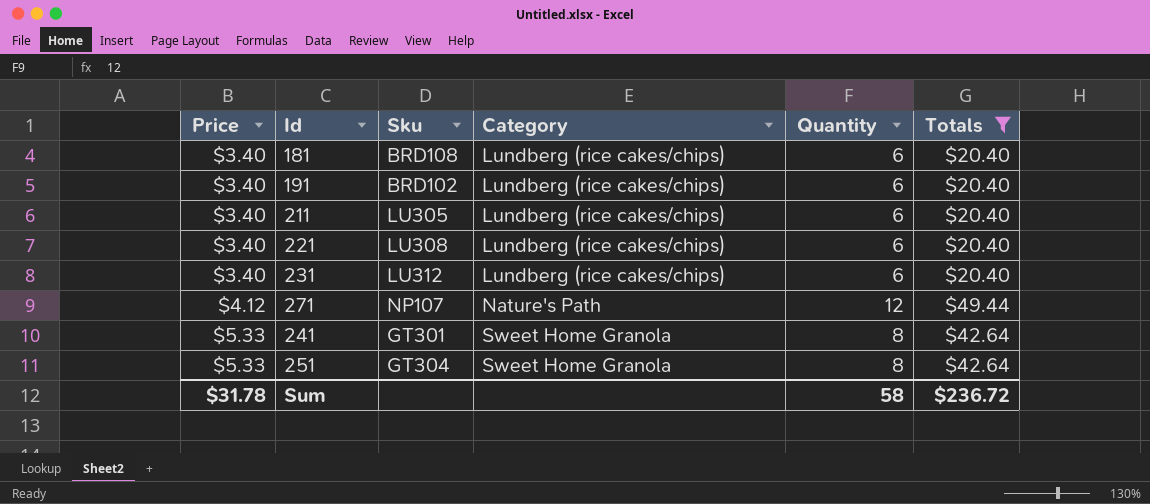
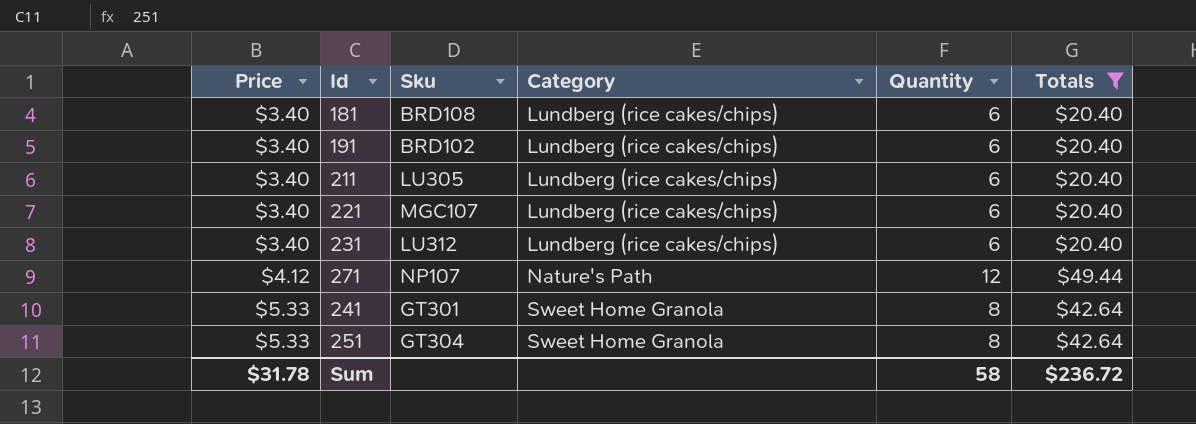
221 | Sku: LU308 -> MGC107

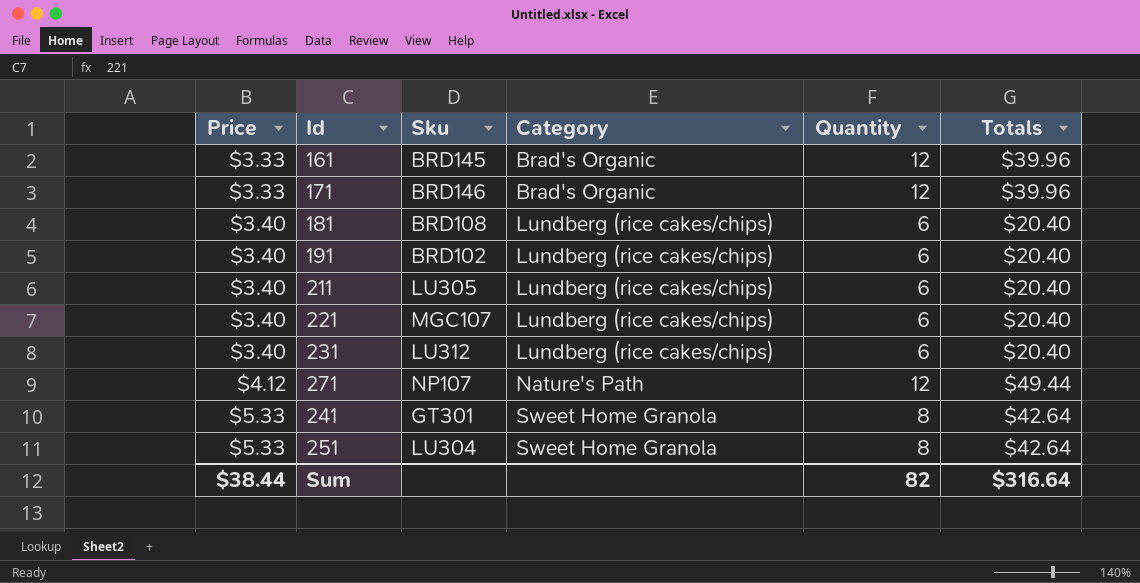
filter: Totals != $39.96 -> none
251 | Sku: GT304 -> LU304
Sum | Price: $31.78 -> $38.44
Sum | Quantity: 58 -> 82
Sum | Totals: $236.72 -> $316.64

